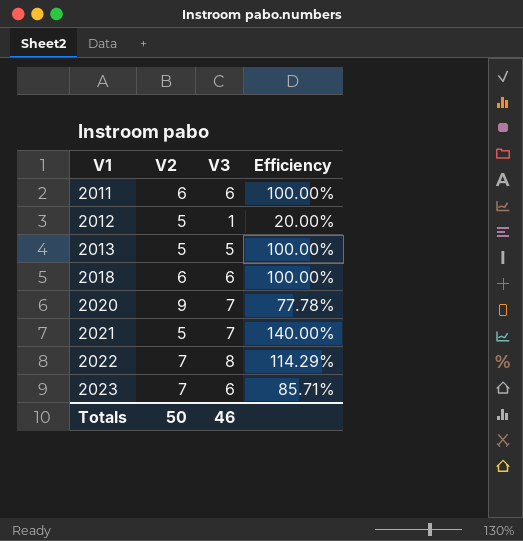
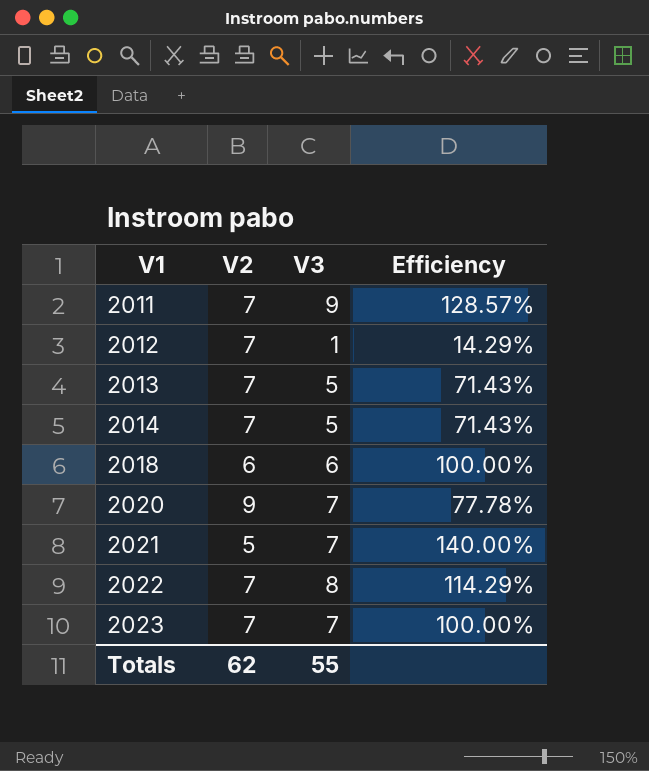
2011 | V2: 6 -> 7
2011 | V3: 6 -> 9
2011 | Efficiency: 100.00% -> 128.57%
2012 | V2: 5 -> 7
2012 | Efficiency: 20.00% -> 14.29%
2013 | V2: 5 -> 7
2013 | Efficiency: 100.00% -> 71.43%
row 2014: none -> 7 | 5 | 71.43%
2023 | V3: 6 -> 7
2023 | Efficiency: 85.71% -> 100.00%
Totals | V2: 50 -> 62
Totals | V3: 46 -> 55

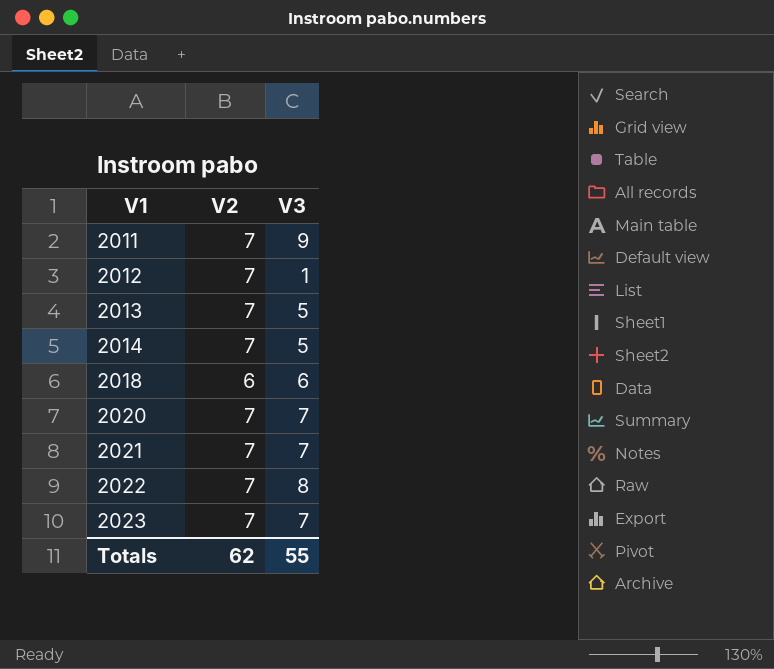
column Efficiency | formula: [V3] / [V2] -> none
2020 | V2: 9 -> 7
2021 | V2: 5 -> 7

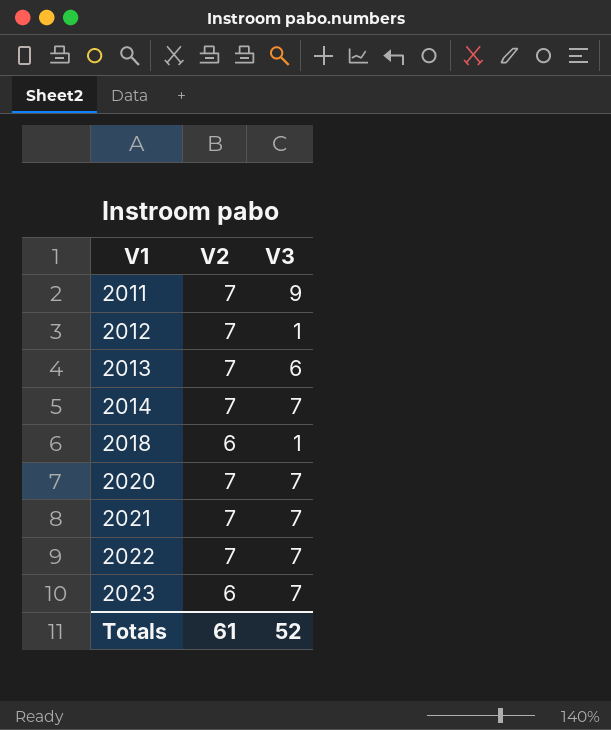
2013 | V3: 5 -> 6
2014 | V3: 5 -> 7
2018 | V3: 6 -> 1
2022 | V3: 8 -> 7
2023 | V2: 7 -> 6
Totals | V2: 62 -> 61
Totals | V3: 55 -> 52

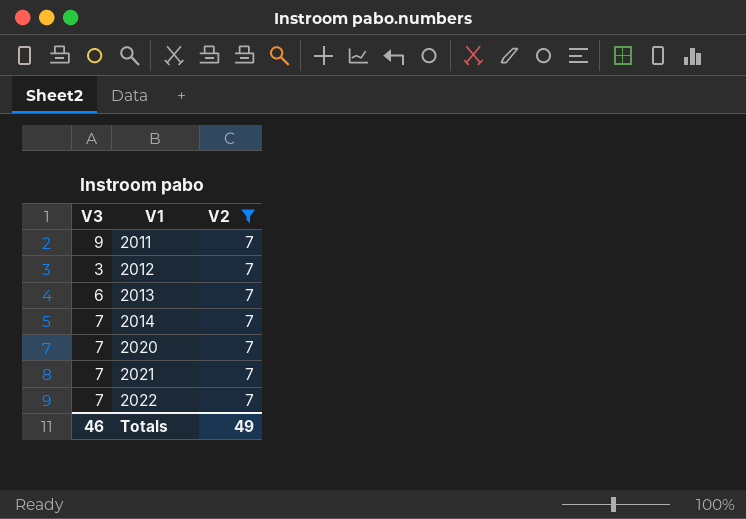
filter: none -> V2 = 7
column V3 | position: 3 -> 1
2012 | V3: 1 -> 3
Totals | V3: 52 -> 46
Totals | V2: 61 -> 49

